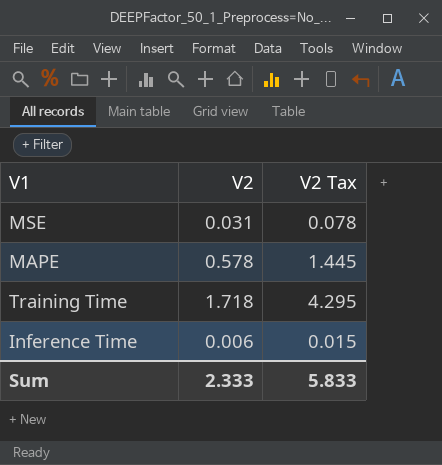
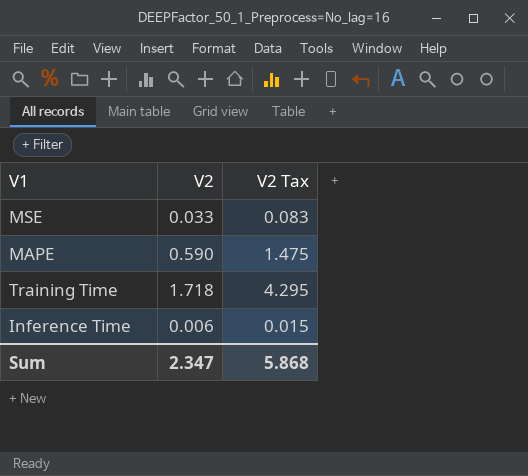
MSE | V2: 0.031 -> 0.033
MSE | V2 Tax: 0.078 -> 0.083
MAPE | V2: 0.578 -> 0.590
MAPE | V2 Tax: 1.445 -> 1.475
Sum | V2: 2.333 -> 2.347
Sum | V2 Tax: 5.833 -> 5.868

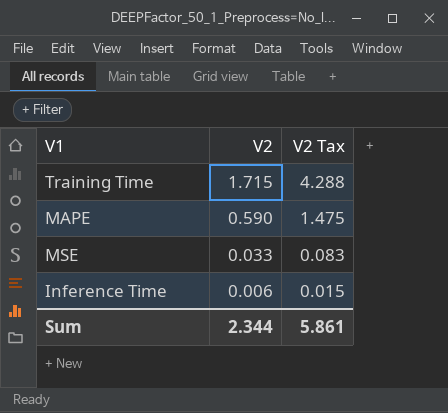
row order: none -> V2 descending
Training Time | V2: 1.718 -> 1.715
Training Time | V2 Tax: 4.295 -> 4.288
Sum | V2: 2.347 -> 2.344
Sum | V2 Tax: 5.868 -> 5.861

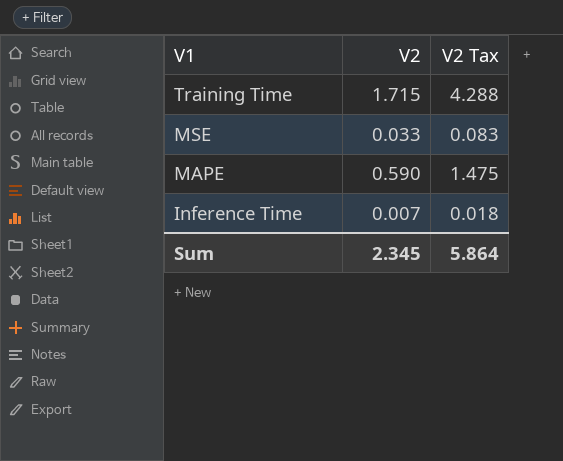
row order: V2 descending -> V1 descending
Inference Time | V2: 0.006 -> 0.007
Inference Time | V2 Tax: 0.015 -> 0.018
Sum | V2: 2.344 -> 2.345
Sum | V2 Tax: 5.861 -> 5.864

